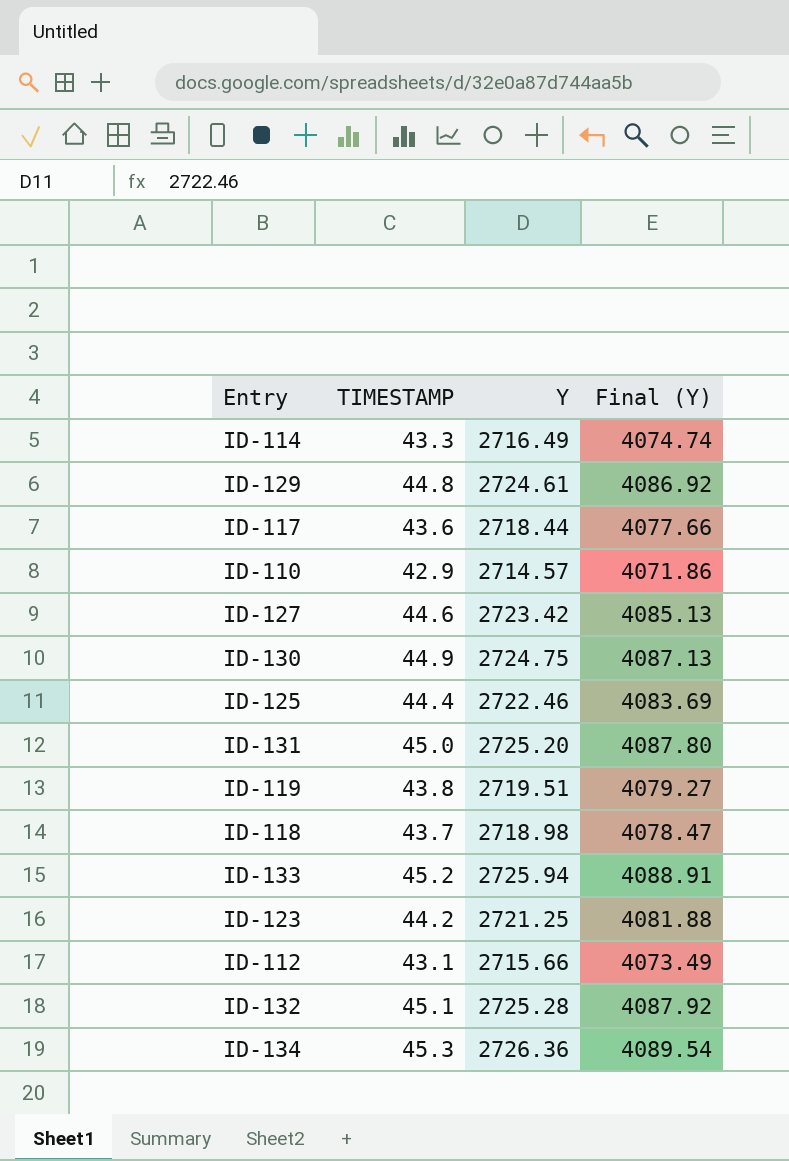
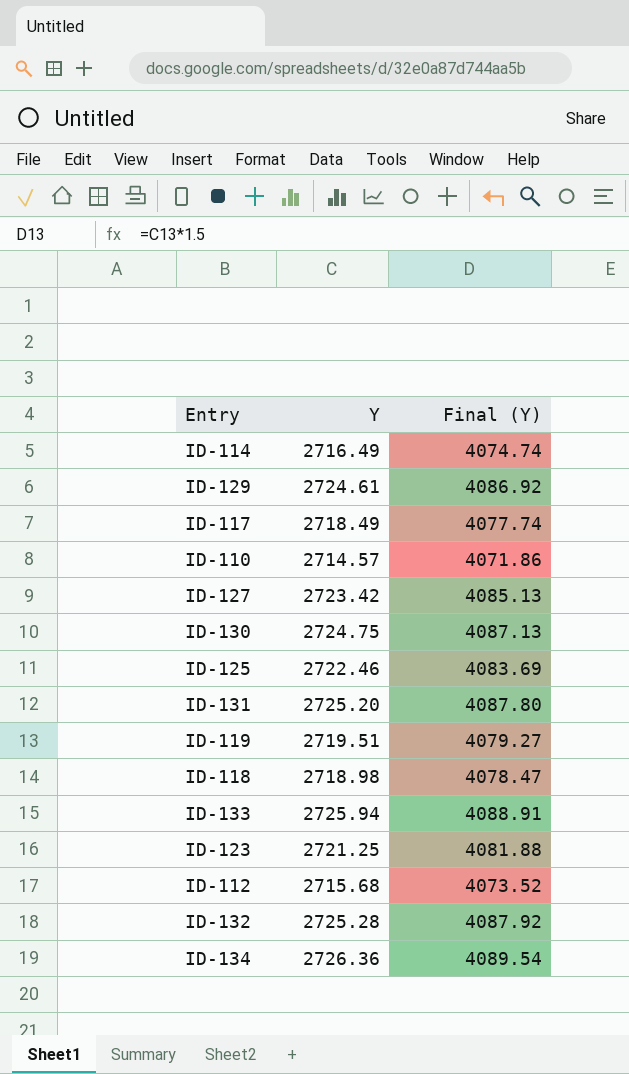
column TIMESTAMP | position: 2 -> none
ID-117 | Y: 2718.44 -> 2718.49
ID-117 | Final (Y): 4077.66 -> 4077.74
ID-112 | Y: 2715.66 -> 2715.68
ID-112 | Final (Y): 4073.49 -> 4073.52

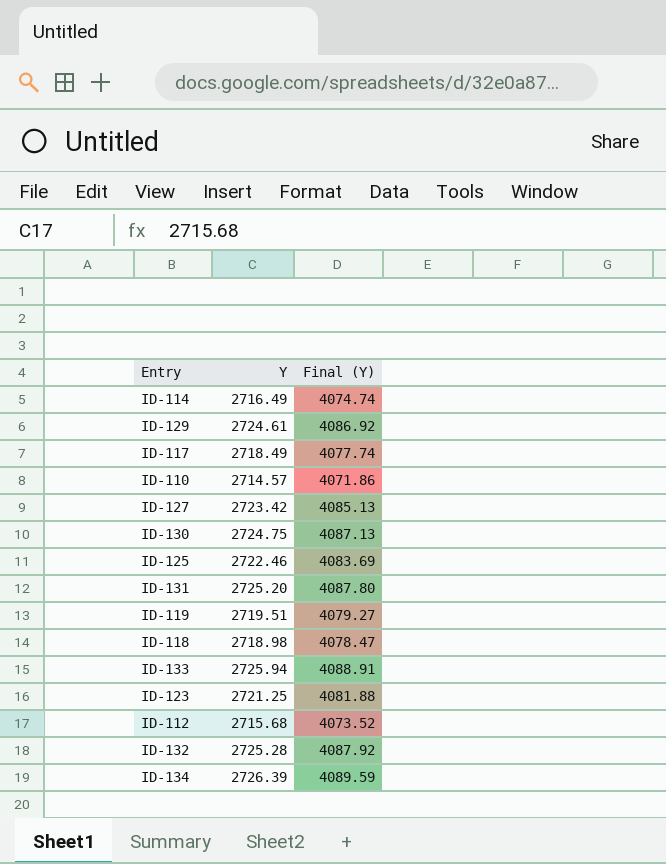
ID-134 | Y: 2726.36 -> 2726.39
ID-134 | Final (Y): 4089.54 -> 4089.59

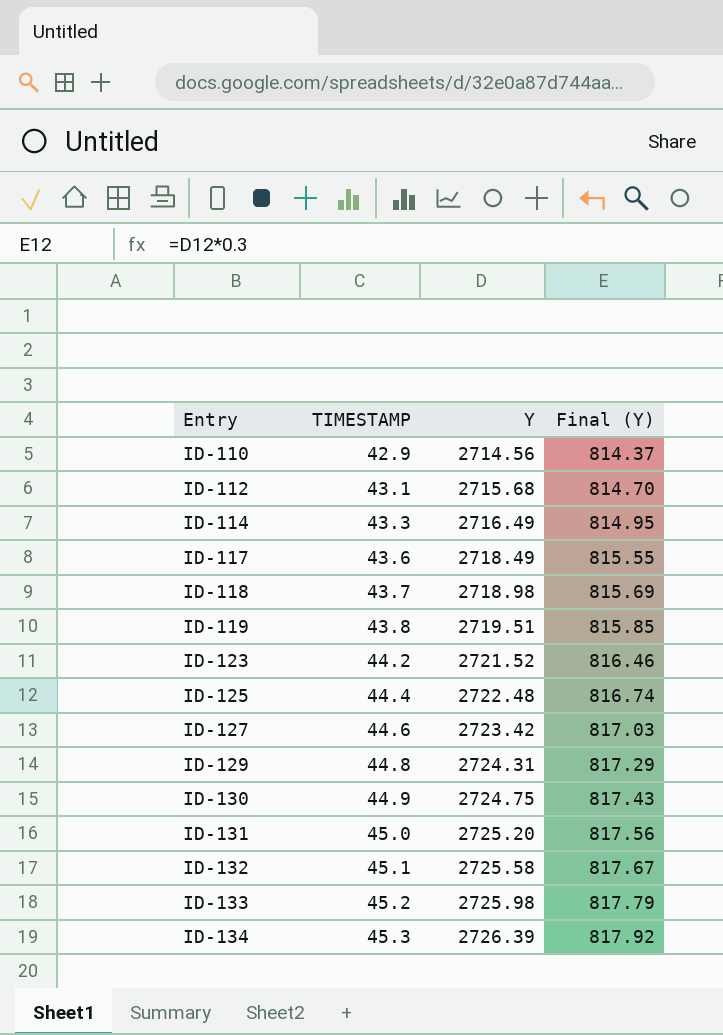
row order: none -> Entry ascending
column TIMESTAMP | position: none -> 2
column Final (Y) | formula: [Y] * 1.5 -> [Y] * 0.3
ID-110 | Y: 2714.57 -> 2714.56
ID-123 | Y: 2721.25 -> 2721.52
ID-125 | Y: 2722.46 -> 2722.48
ID-129 | Y: 2724.61 -> 2724.31
ID-132 | Y: 2725.28 -> 2725.58
ID-133 | Y: 2725.94 -> 2725.98

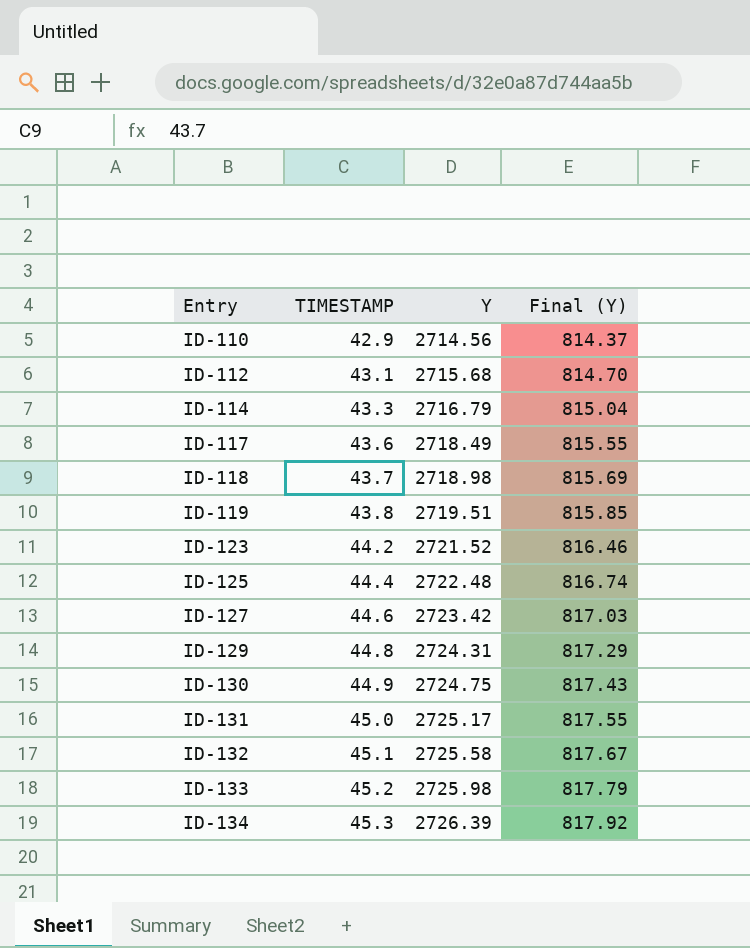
ID-114 | Y: 2716.49 -> 2716.79
ID-114 | Final (Y): 814.95 -> 815.04
ID-131 | Y: 2725.20 -> 2725.17
ID-131 | Final (Y): 817.56 -> 817.55

